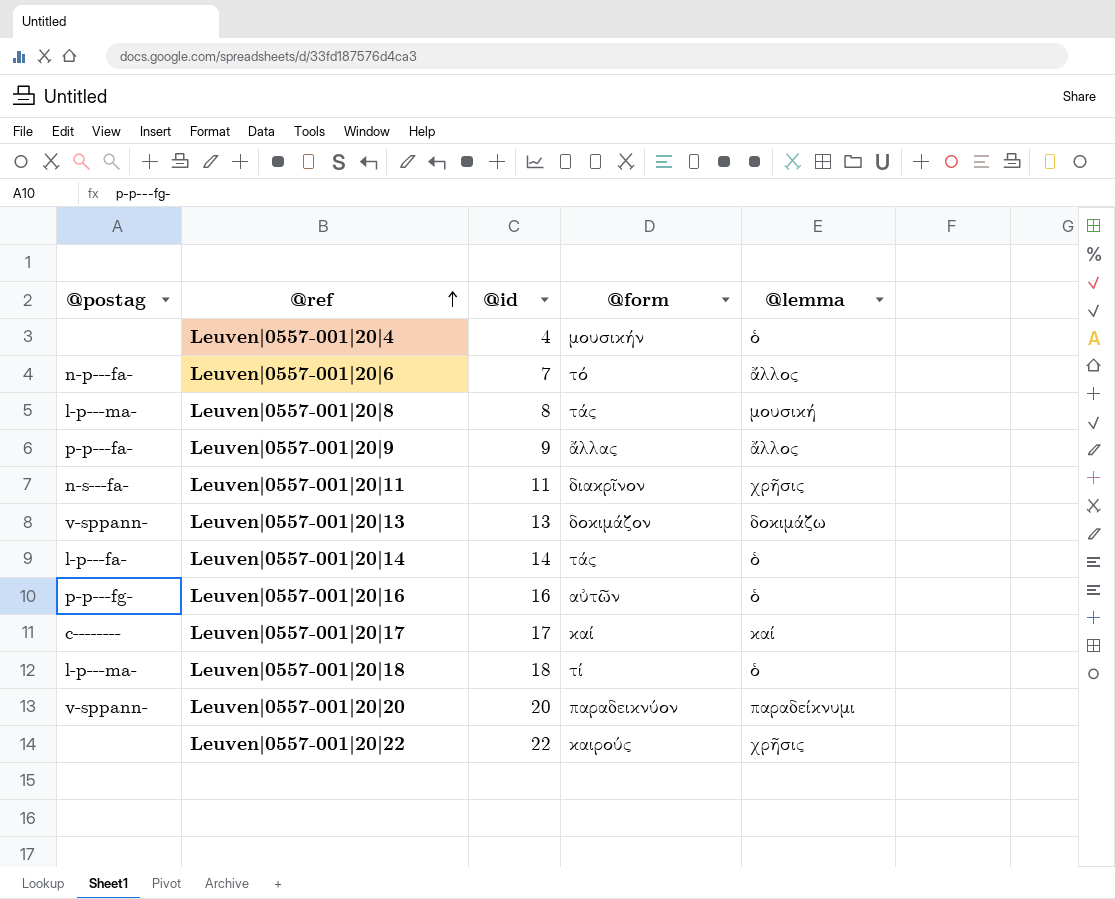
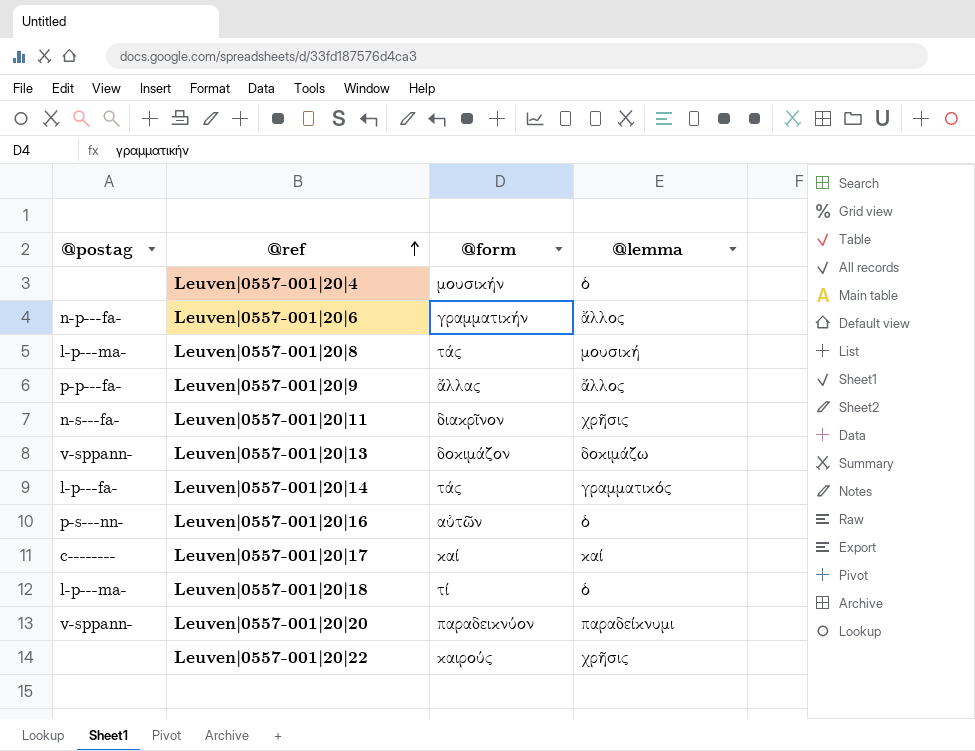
column @id | position: 3 -> none
Leuven|0557-001|20|6 | @form: τό -> γραμματικήν
Leuven|0557-001|20|14 | @lemma: ὁ -> γραμματικός
Leuven|0557-001|20|16 | @postag: p-p---fg- -> p-s---nn-

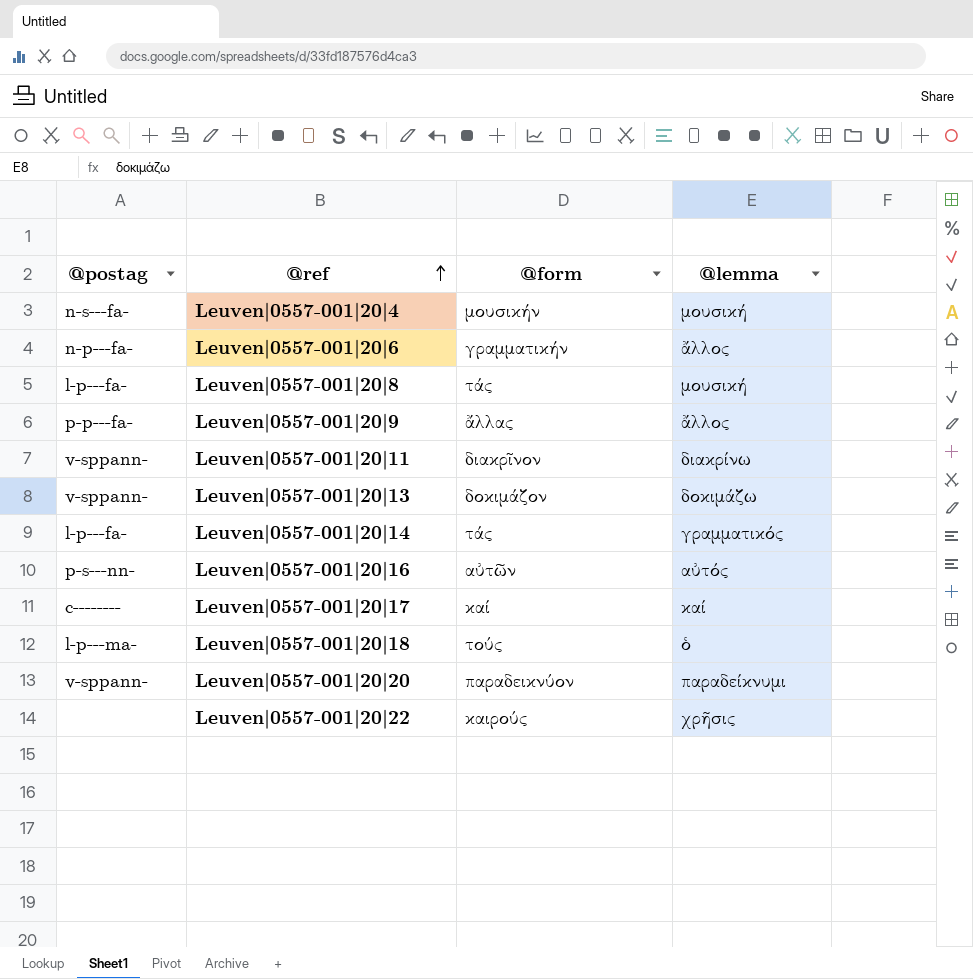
Leuven|0557-001|20|4 | @postag: none -> n-s---fa-
Leuven|0557-001|20|4 | @lemma: ὁ -> μουσική
Leuven|0557-001|20|8 | @postag: l-p---ma- -> l-p---fa-
Leuven|0557-001|20|11 | @postag: n-s---fa- -> v-sppann-
Leuven|0557-001|20|11 | @lemma: χρῆσις -> διακρίνω
Leuven|0557-001|20|16 | @lemma: ὁ -> αὐτός
Leuven|0557-001|20|18 | @form: τί -> τούς

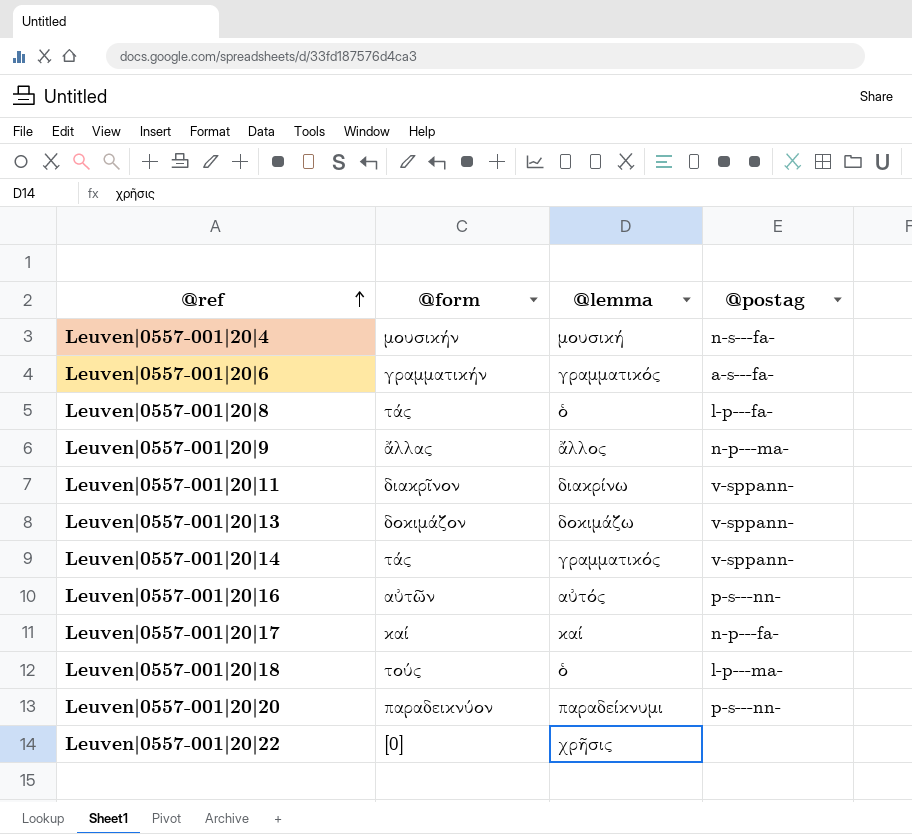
column @postag | position: 1 -> 4
Leuven|0557-001|20|6 | @lemma: ἄλλος -> γραμματικός
Leuven|0557-001|20|6 | @postag: n-p---fa- -> a-s---fa-
Leuven|0557-001|20|8 | @lemma: μουσική -> ὁ
Leuven|0557-001|20|9 | @postag: p-p---fa- -> n-p---ma-
Leuven|0557-001|20|14 | @postag: l-p---fa- -> v-sppann-
Leuven|0557-001|20|17 | @postag: c-------- -> n-p---fa-
Leuven|0557-001|20|20 | @postag: v-sppann- -> p-s---nn-
Leuven|0557-001|20|22 | @form: καιρούς -> [0]

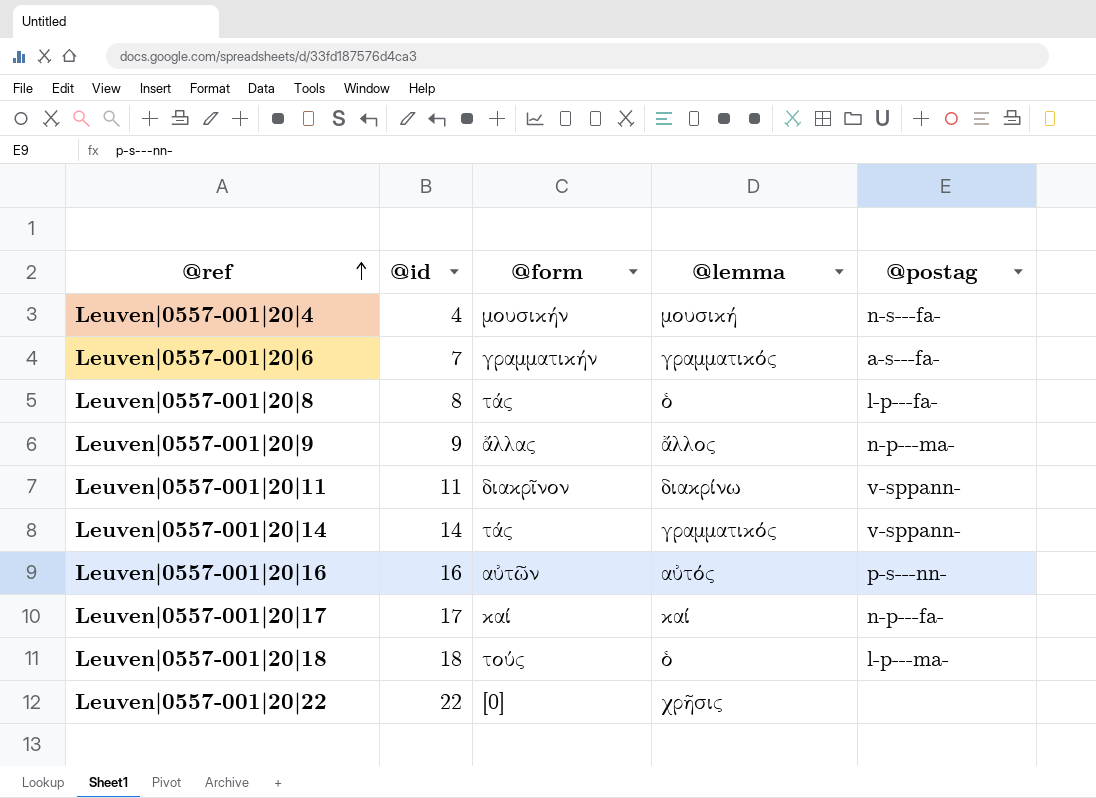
column @id | position: none -> 2
row Leuven|0557-001|20|13: δοκιμάζον | δοκιμάζω | v-sppann- -> none
row Leuven|0557-001|20|20: παραδεικνύον | παραδείκνυμι | p-s---nn- -> none

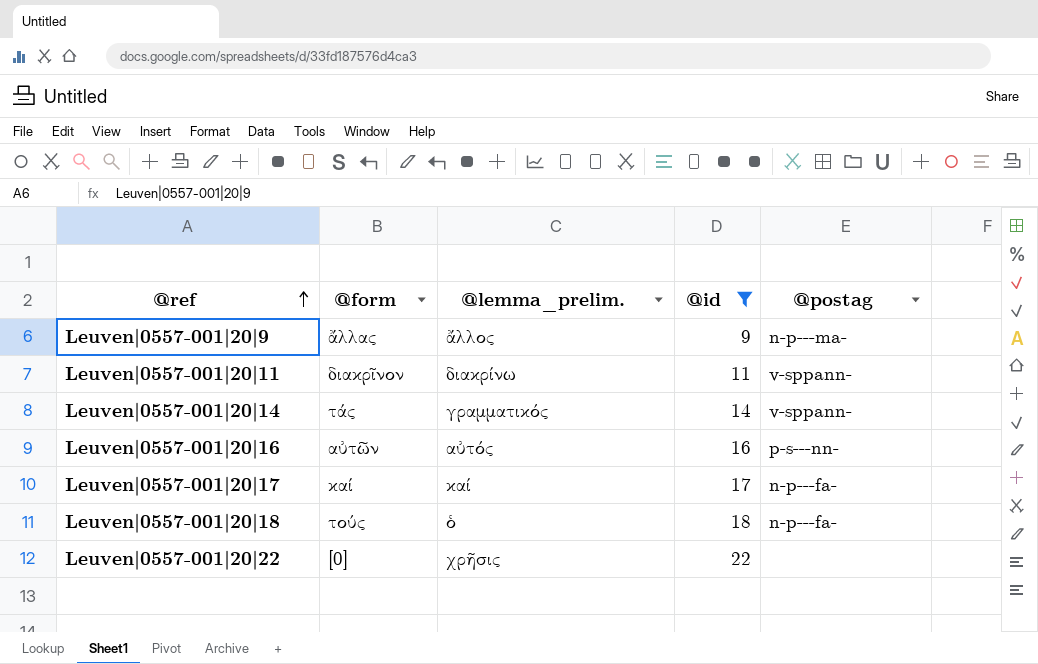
filter: none -> @id >= 9
column name: @lemma -> @lemma_prelim.
column @id | position: 2 -> 4
Leuven|0557-001|20|18 | @postag: l-p---ma- -> n-p---fa-

